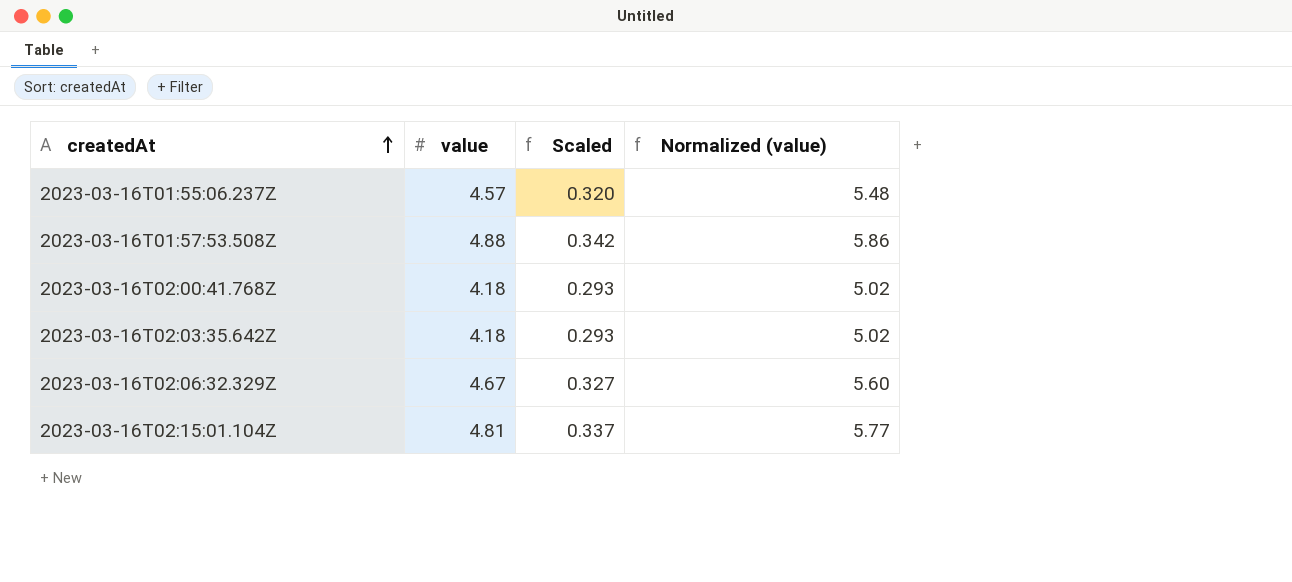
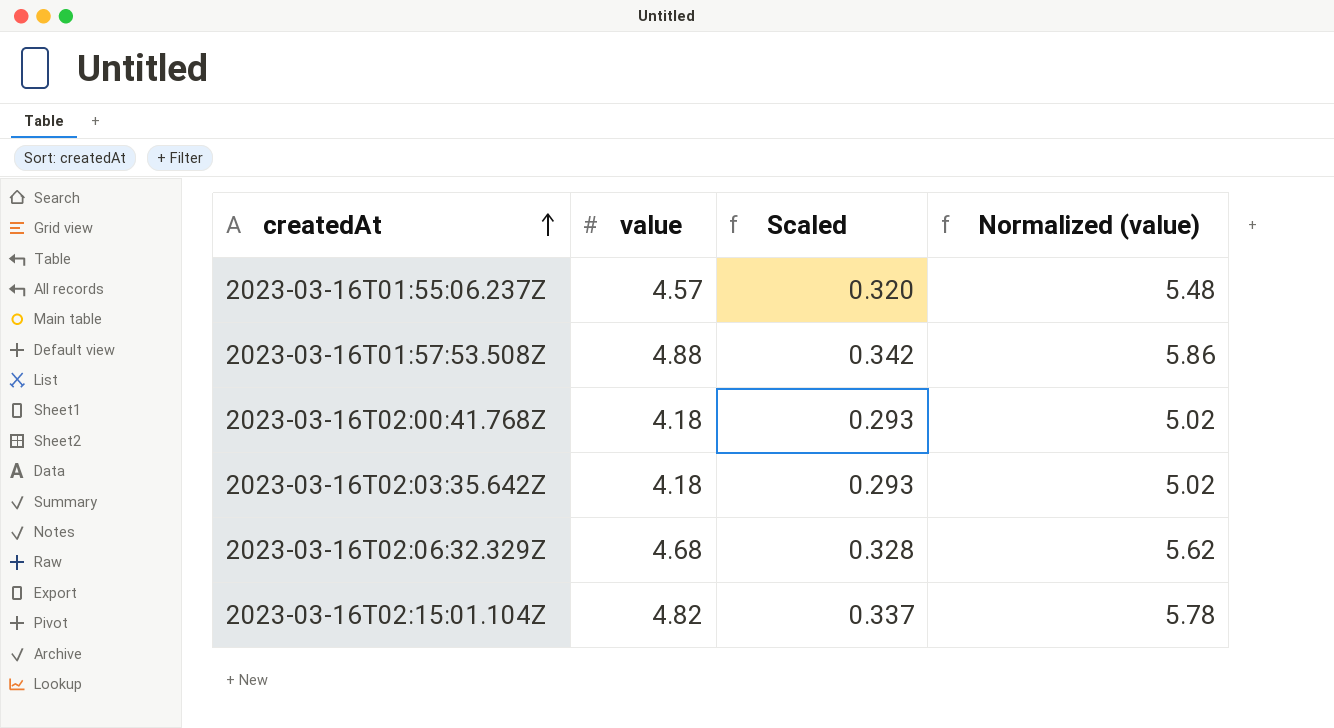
2023-03-16T02:06:32.329Z | value: 4.67 -> 4.68
2023-03-16T02:06:32.329Z | Scaled: 0.327 -> 0.328
2023-03-16T02:06:32.329Z | Normalized (value): 5.60 -> 5.62
2023-03-16T02:15:01.104Z | value: 4.81 -> 4.82
2023-03-16T02:15:01.104Z | Normalized (value): 5.77 -> 5.78

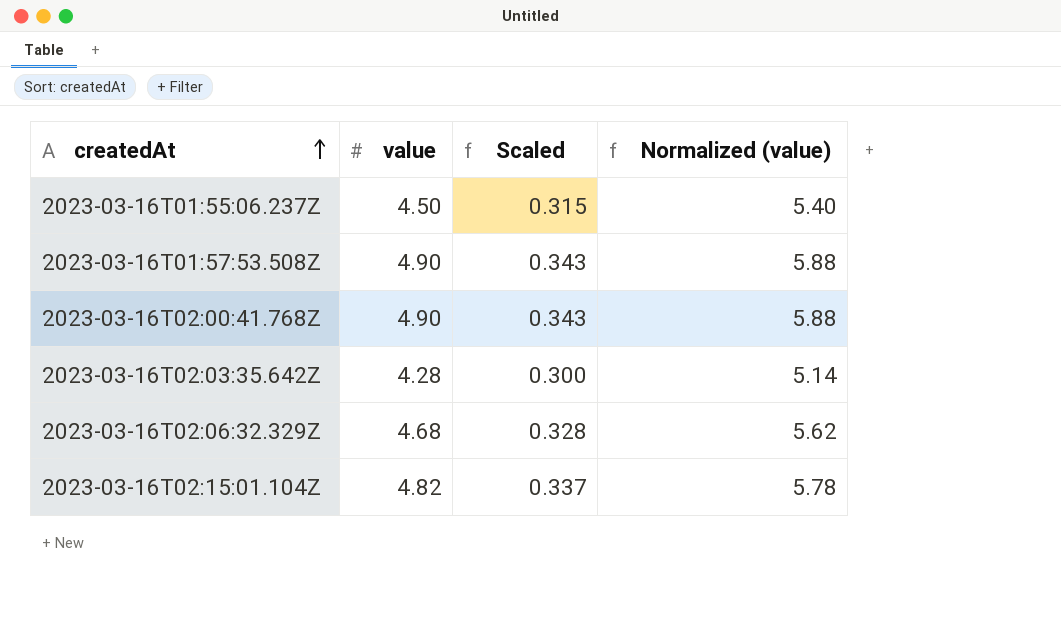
2023-03-16T01:55:06.237Z | value: 4.57 -> 4.50
2023-03-16T01:55:06.237Z | Scaled: 0.320 -> 0.315
2023-03-16T01:55:06.237Z | Normalized (value): 5.48 -> 5.40
2023-03-16T01:57:53.508Z | value: 4.88 -> 4.90
2023-03-16T01:57:53.508Z | Scaled: 0.342 -> 0.343
2023-03-16T01:57:53.508Z | Normalized (value): 5.86 -> 5.88
2023-03-16T02:00:41.768Z | value: 4.18 -> 4.90
2023-03-16T02:00:41.768Z | Scaled: 0.293 -> 0.343
2023-03-16T02:00:41.768Z | Normalized (value): 5.02 -> 5.88
2023-03-16T02:03:35.642Z | value: 4.18 -> 4.28
2023-03-16T02:03:35.642Z | Scaled: 0.293 -> 0.300
2023-03-16T02:03:35.642Z | Normalized (value): 5.02 -> 5.14

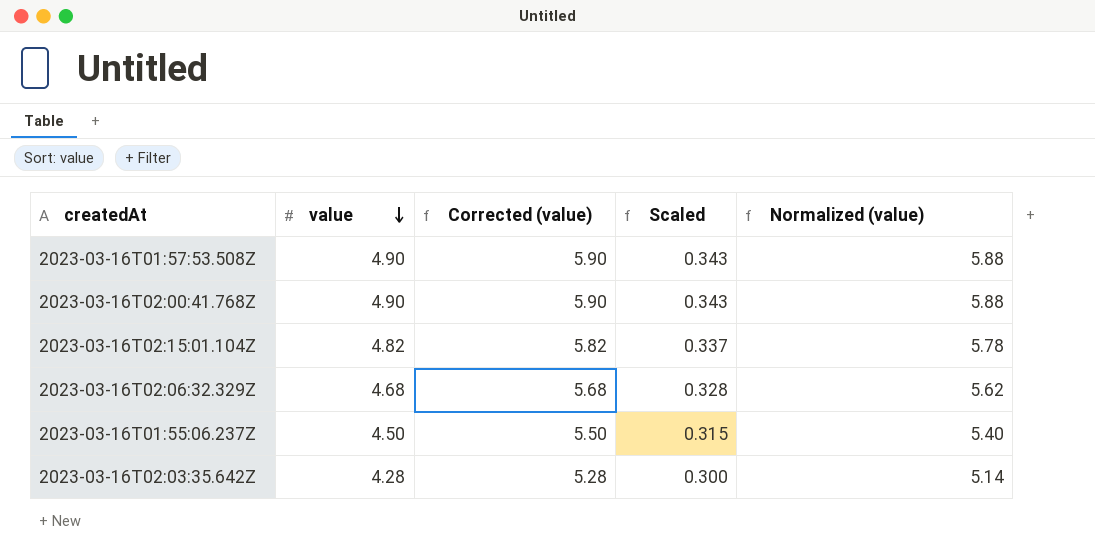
row order: createdAt ascending -> value descending
column Corrected (value) | formula: none -> [value] + 1

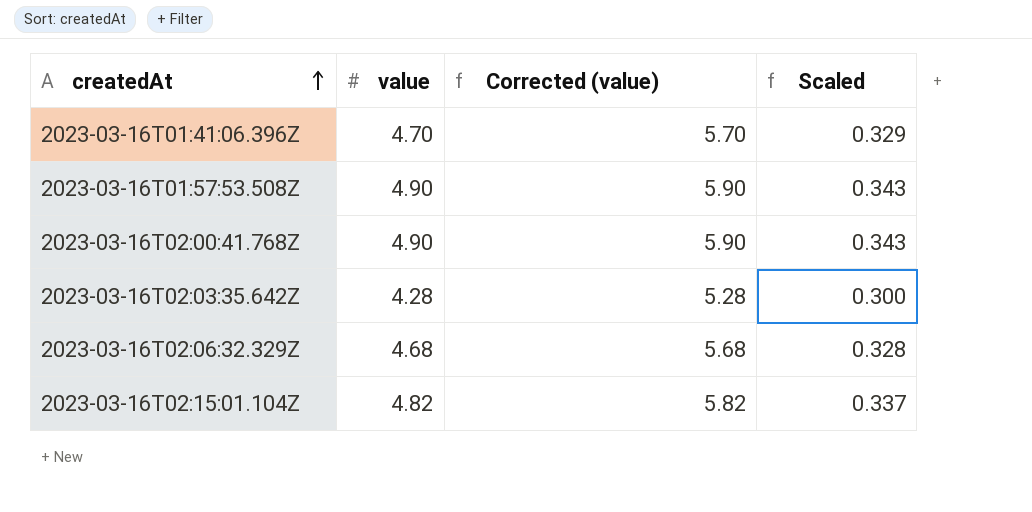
row order: value descending -> createdAt ascending
column Normalized (value) | formula: [value] * 1.2 -> none
row 2023-03-16T01:55:06.237Z: 4.50 | 5.50 | 0.315 | 5.40 -> none
row 2023-03-16T01:41:06.396Z: none -> 4.70 | 5.70 | 0.329

